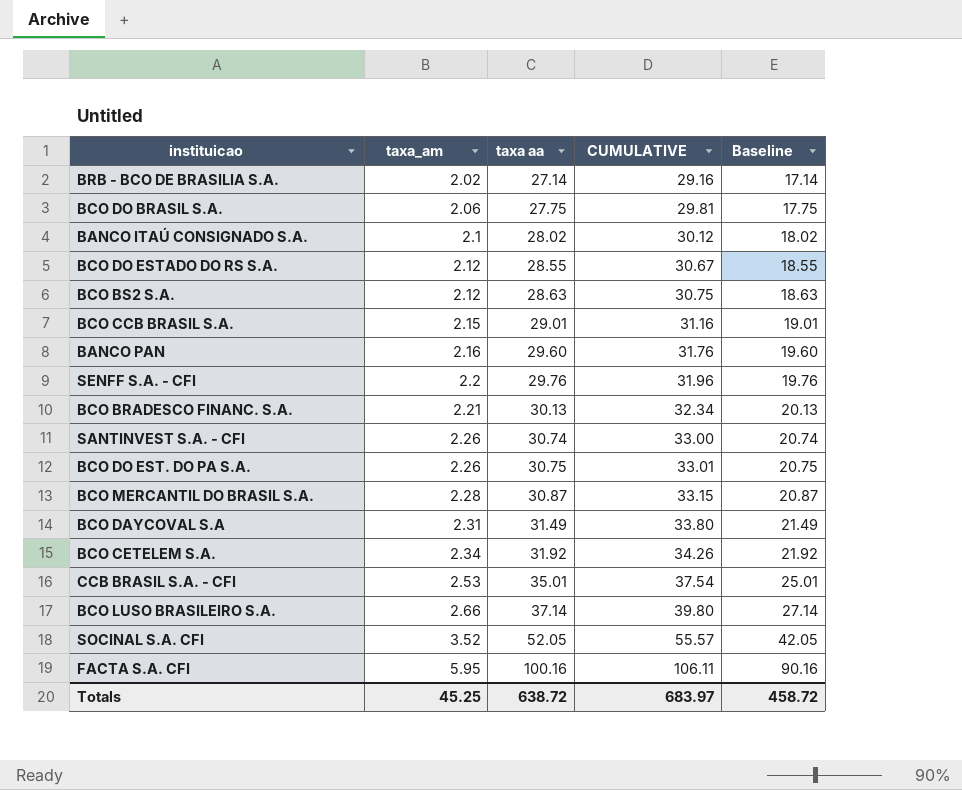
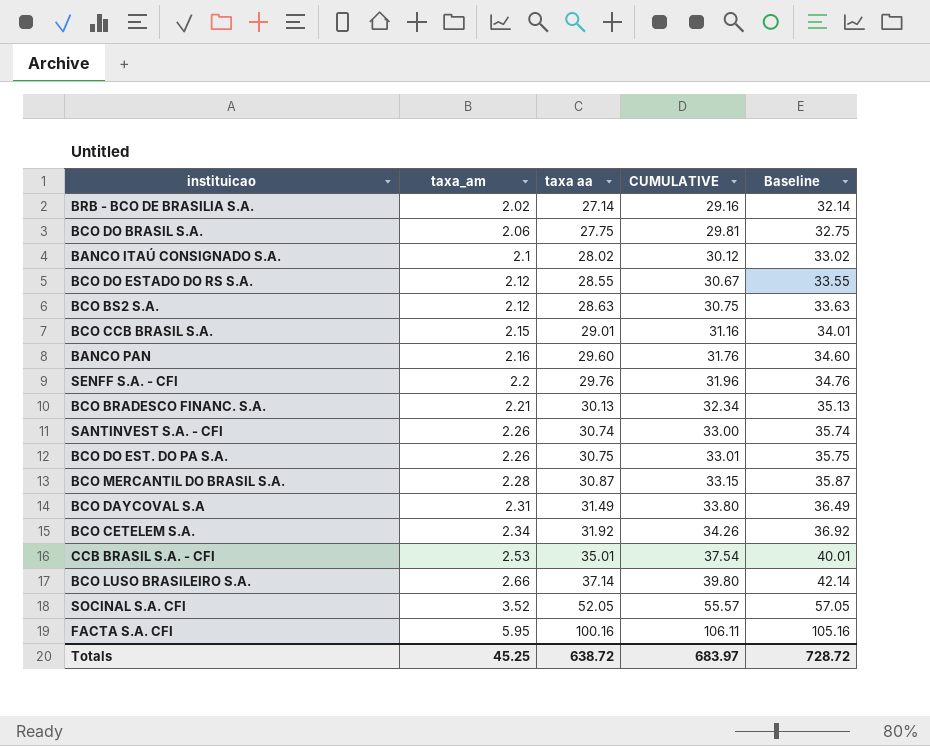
column Baseline | formula: [taxa aa] - 10 -> [taxa aa] + 5
Totals | Baseline: 458.72 -> 728.72

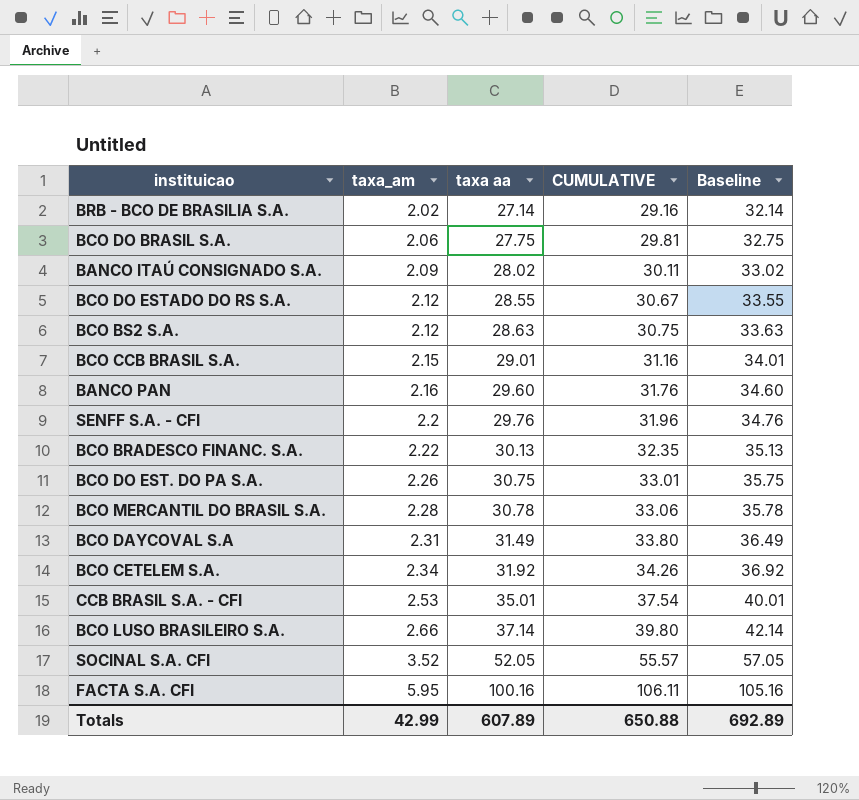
row SANTINVEST S.A. - CFI: 2.26 | 30.74 | 33.00 | 35.74 -> none
BANCO ITAÚ CONSIGNADO S.A. | taxa_am: 2.1 -> 2.09
BANCO ITAÚ CONSIGNADO S.A. | CUMULATIVE: 30.12 -> 30.11
BCO BRADESCO FINANC. S.A. | taxa_am: 2.21 -> 2.22
BCO BRADESCO FINANC. S.A. | CUMULATIVE: 32.34 -> 32.35
BCO MERCANTIL DO BRASIL S.A. | taxa aa: 30.87 -> 30.78
BCO MERCANTIL DO BRASIL S.A. | CUMULATIVE: 33.15 -> 33.06
BCO MERCANTIL DO BRASIL S.A. | Baseline: 35.87 -> 35.78
Totals | taxa_am: 45.25 -> 42.99
Totals | taxa aa: 638.72 -> 607.89
Totals | CUMULATIVE: 683.97 -> 650.88
Totals | Baseline: 728.72 -> 692.89

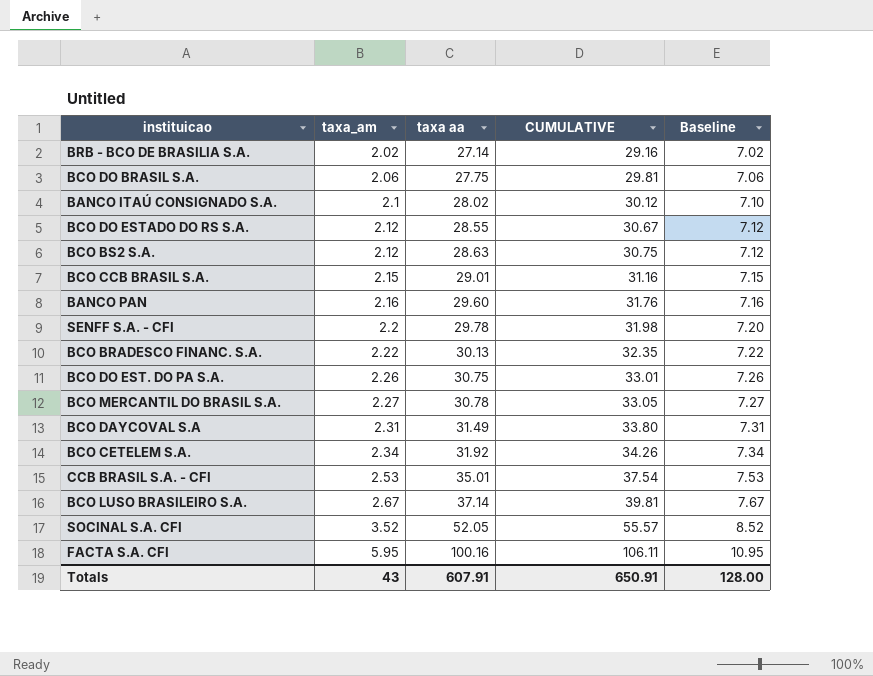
column Baseline | formula: [taxa aa] + 5 -> [taxa_am] + 5
BANCO ITAÚ CONSIGNADO S.A. | taxa_am: 2.09 -> 2.1
BANCO ITAÚ CONSIGNADO S.A. | CUMULATIVE: 30.11 -> 30.12
SENFF S.A. - CFI | taxa aa: 29.76 -> 29.78
SENFF S.A. - CFI | CUMULATIVE: 31.96 -> 31.98
BCO MERCANTIL DO BRASIL S.A. | taxa_am: 2.28 -> 2.27
BCO MERCANTIL DO BRASIL S.A. | CUMULATIVE: 33.06 -> 33.05
BCO LUSO BRASILEIRO S.A. | taxa_am: 2.66 -> 2.67
BCO LUSO BRASILEIRO S.A. | CUMULATIVE: 39.80 -> 39.81
Totals | taxa_am: 42.99 -> 43
Totals | taxa aa: 607.89 -> 607.91
Totals | CUMULATIVE: 650.88 -> 650.91
Totals | Baseline: 692.89 -> 128.00

